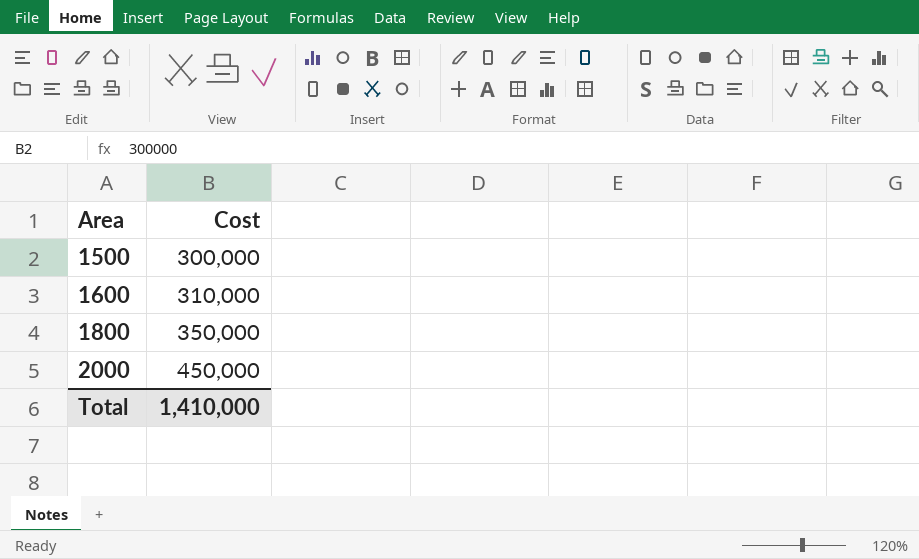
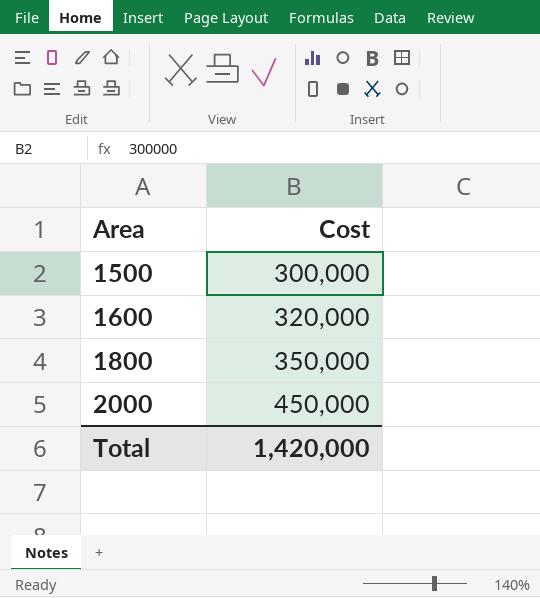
1600 | Cost: 310,000 -> 320,000
Total | Cost: 1,410,000 -> 1,420,000

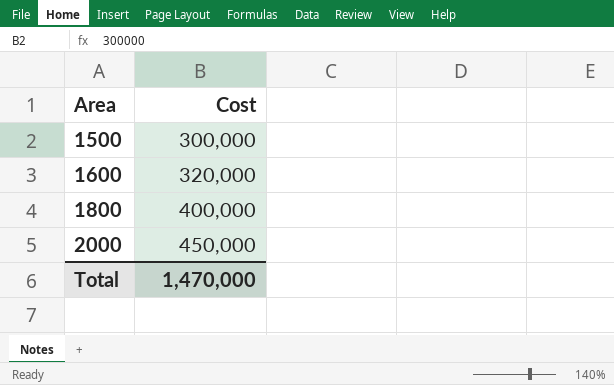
1800 | Cost: 350,000 -> 400,000
Total | Cost: 1,420,000 -> 1,470,000

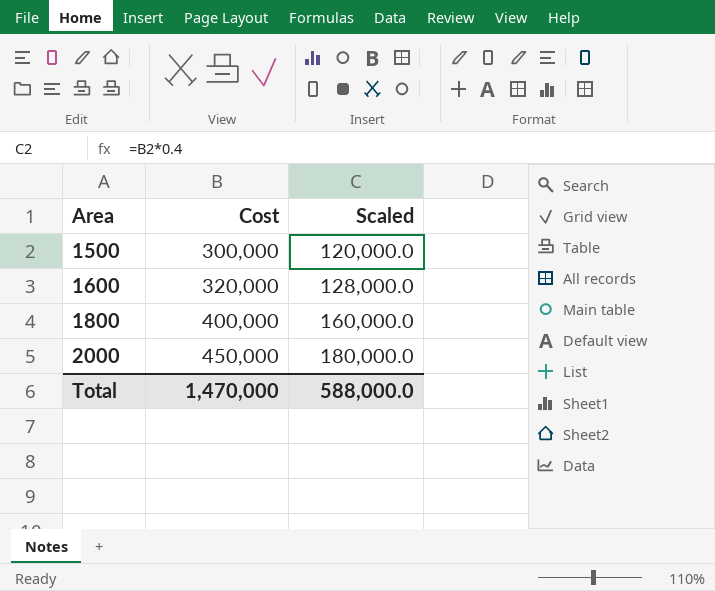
column Scaled | formula: none -> [Cost] * 0.4

